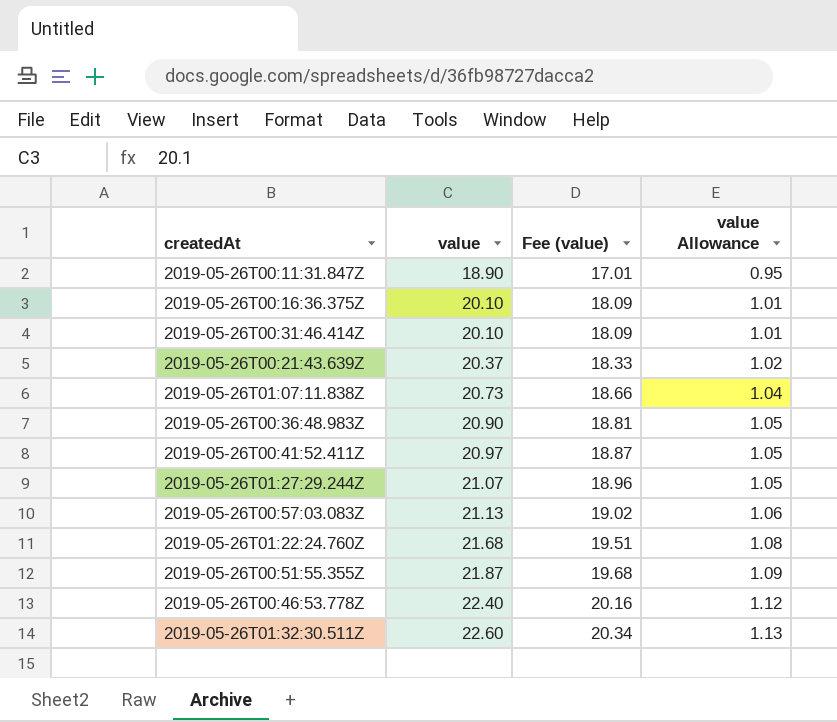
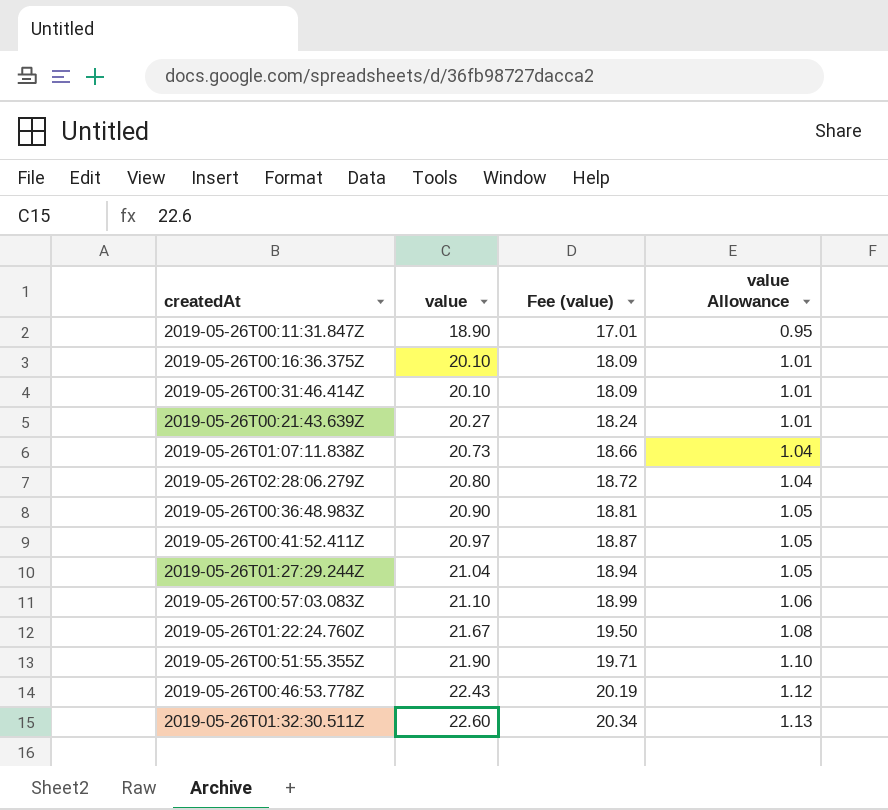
2019-05-26T00:21:43.639Z | value: 20.37 -> 20.27
2019-05-26T00:21:43.639Z | Fee (value): 18.33 -> 18.24
2019-05-26T00:21:43.639Z | value Allowance: 1.02 -> 1.01
row 2019-05-26T02:28:06.279Z: none -> 20.80 | 18.72 | 1.04
2019-05-26T01:27:29.244Z | value: 21.07 -> 21.04
2019-05-26T01:27:29.244Z | Fee (value): 18.96 -> 18.94
2019-05-26T00:57:03.083Z | value: 21.13 -> 21.10
2019-05-26T00:57:03.083Z | Fee (value): 19.02 -> 18.99
2019-05-26T01:22:24.760Z | value: 21.68 -> 21.67
2019-05-26T01:22:24.760Z | Fee (value): 19.51 -> 19.50
2019-05-26T00:51:55.355Z | value: 21.87 -> 21.90
2019-05-26T00:51:55.355Z | Fee (value): 19.68 -> 19.71
2019-05-26T00:51:55.355Z | value Allowance: 1.09 -> 1.10
2019-05-26T00:46:53.778Z | value: 22.40 -> 22.43
2019-05-26T00:46:53.778Z | Fee (value): 20.16 -> 20.19

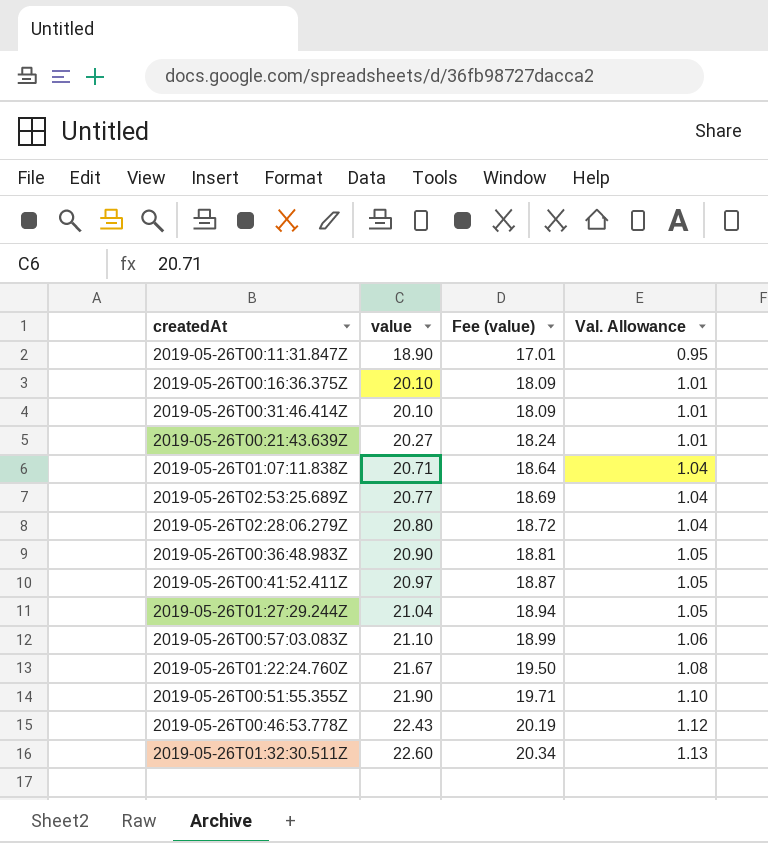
column name: value Allowance -> Val. Allowance
2019-05-26T01:07:11.838Z | value: 20.73 -> 20.71
2019-05-26T01:07:11.838Z | Fee (value): 18.66 -> 18.64
row 2019-05-26T02:53:25.689Z: none -> 20.77 | 18.69 | 1.04

